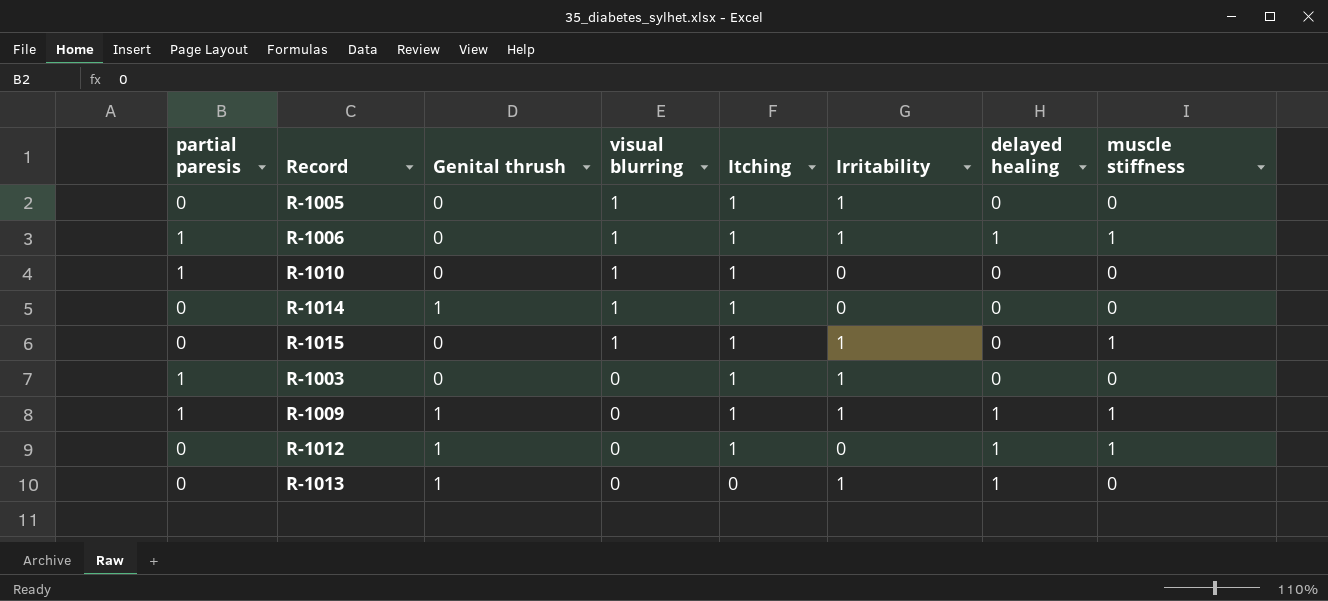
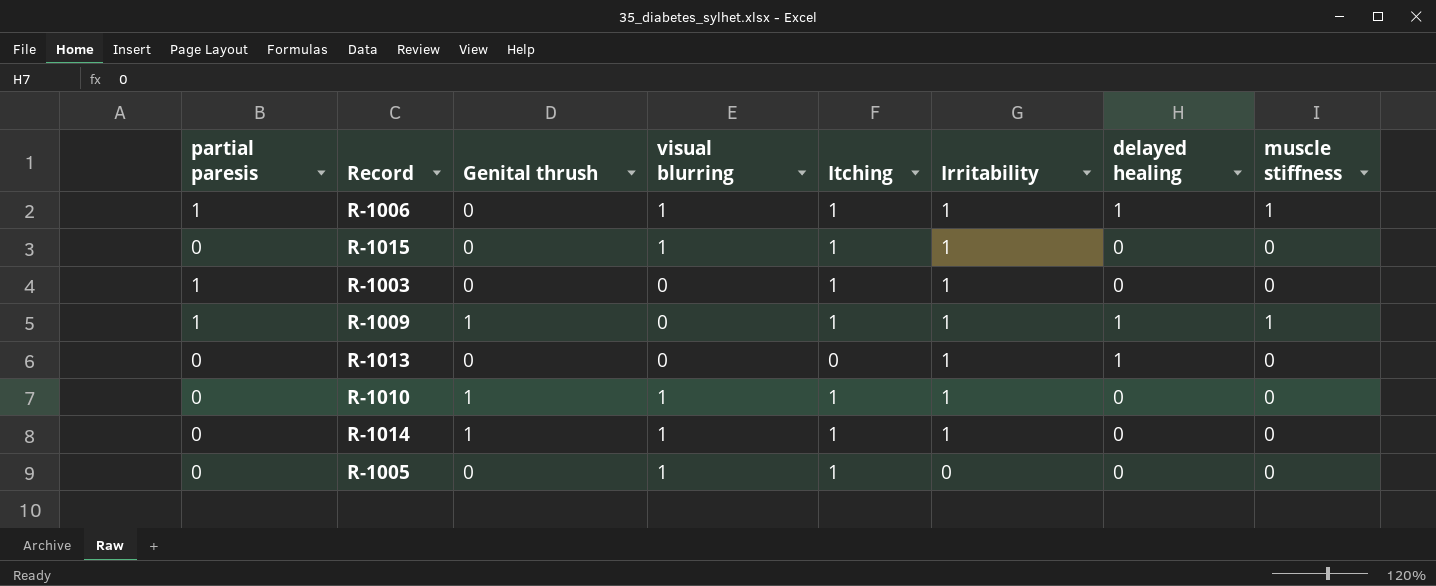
row order: visual blurring descending -> Irritability descending
row R-1012: 0 | 1 | 0 | 1 | 0 | 1 | 1 -> none
R-1015 | muscle stiffness: 1 -> 0
R-1013 | Genital thrush: 1 -> 0
R-1010 | partial paresis: 1 -> 0
R-1010 | Genital thrush: 0 -> 1
R-1010 | Irritability: 0 -> 1
R-1014 | Irritability: 0 -> 1
R-1005 | Irritability: 1 -> 0

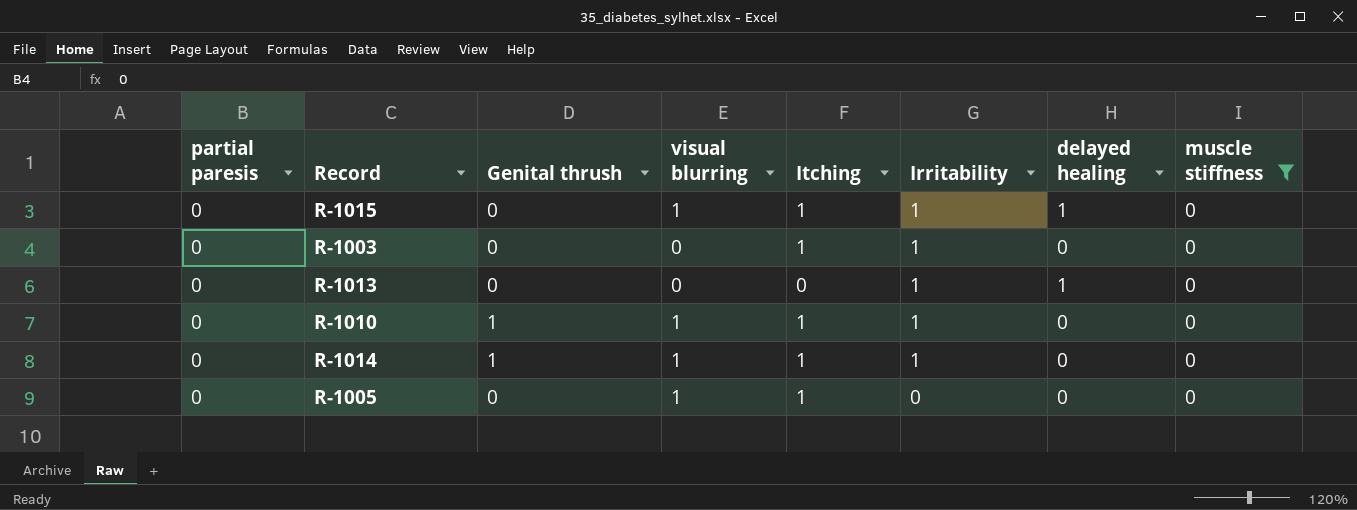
filter: none -> muscle stiffness = 0
R-1015 | delayed healing: 0 -> 1
R-1003 | partial paresis: 1 -> 0

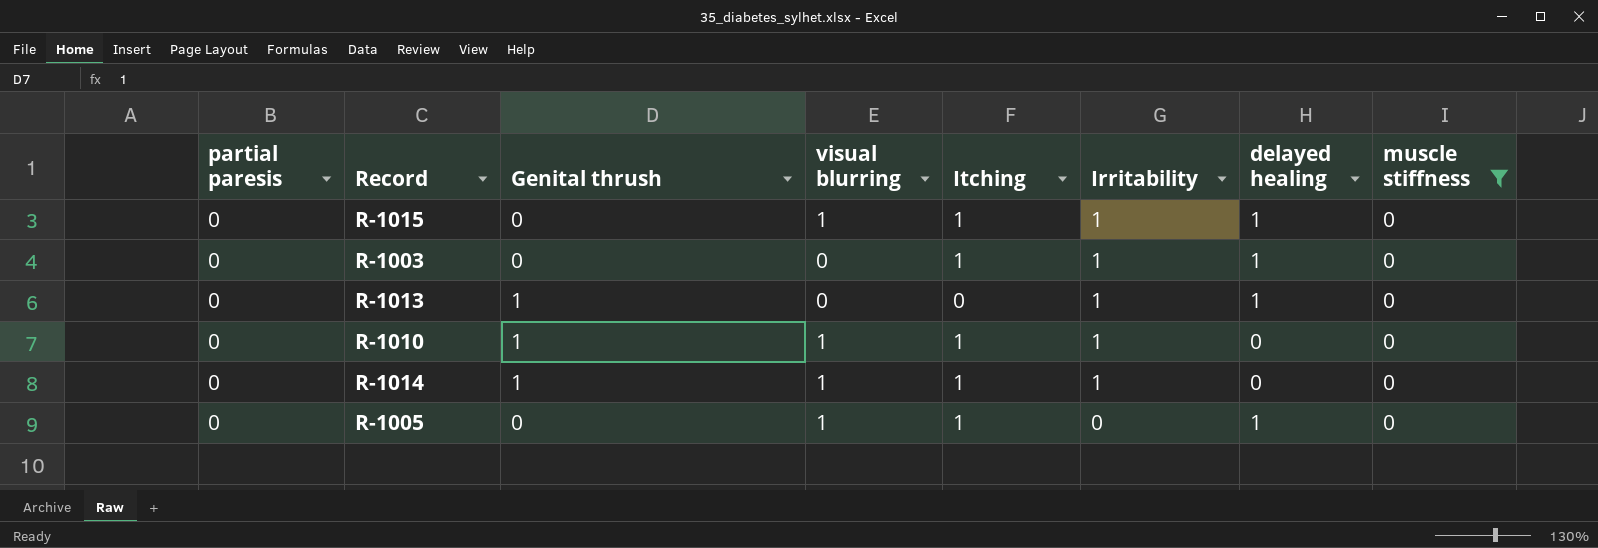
R-1003 | delayed healing: 0 -> 1
R-1013 | Genital thrush: 0 -> 1
R-1005 | delayed healing: 0 -> 1

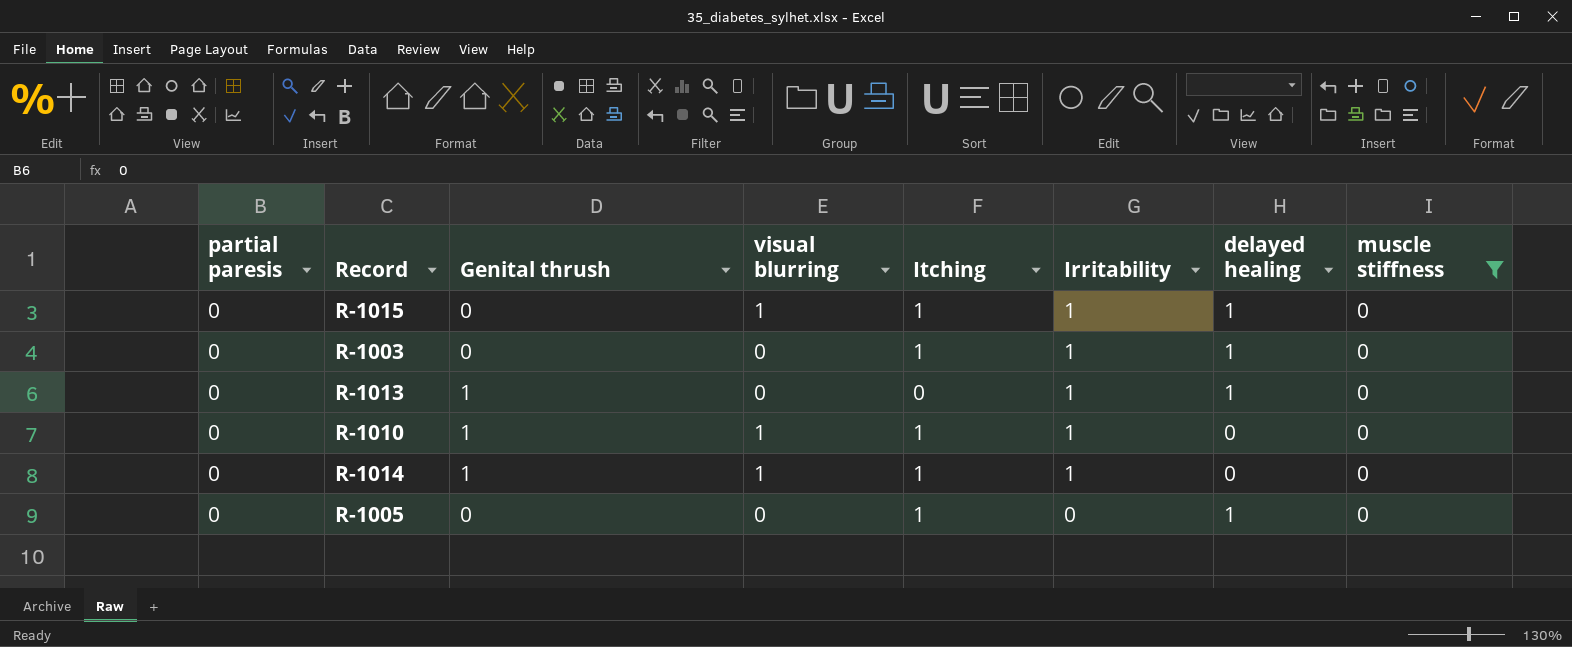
R-1005 | visual blurring: 1 -> 0

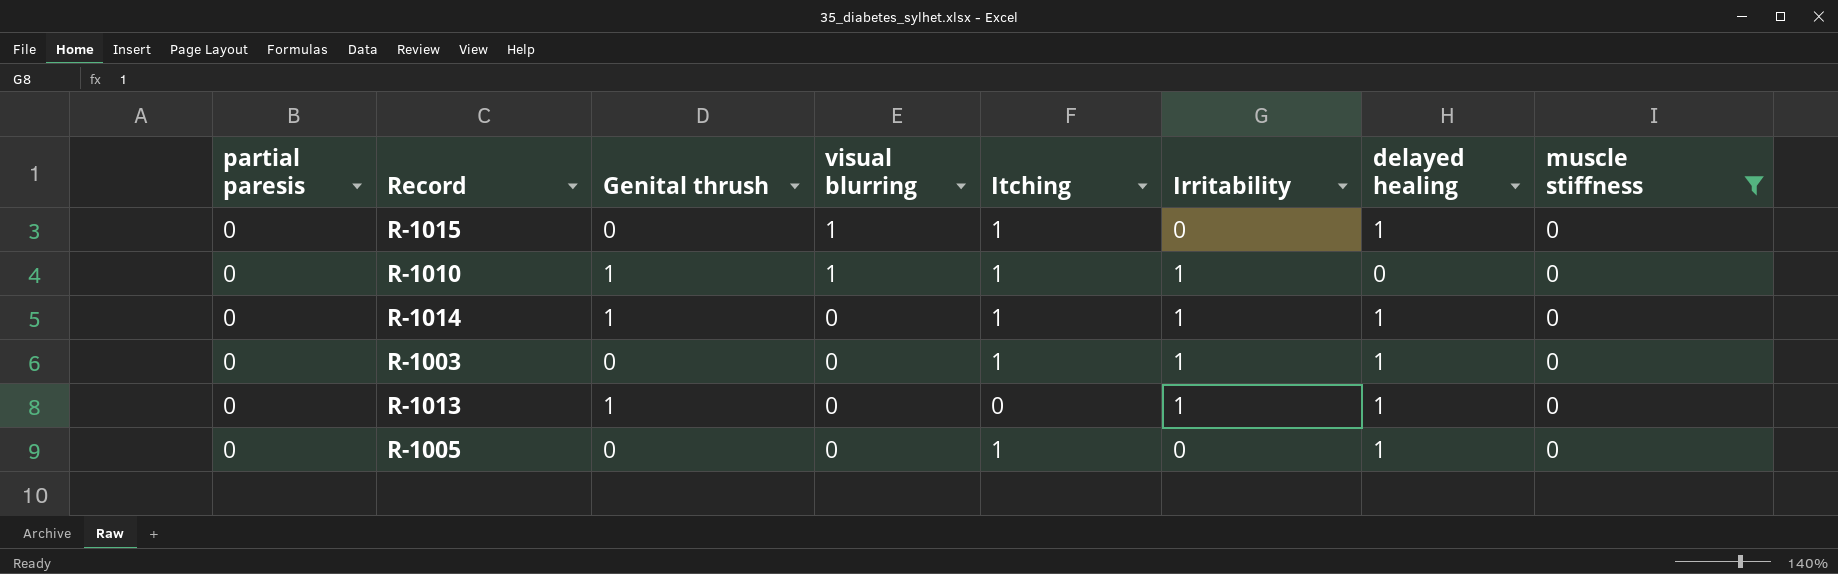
row order: Irritability descending -> visual blurring descending
R-1015 | Irritability: 1 -> 0
R-1014 | visual blurring: 1 -> 0
R-1014 | delayed healing: 0 -> 1

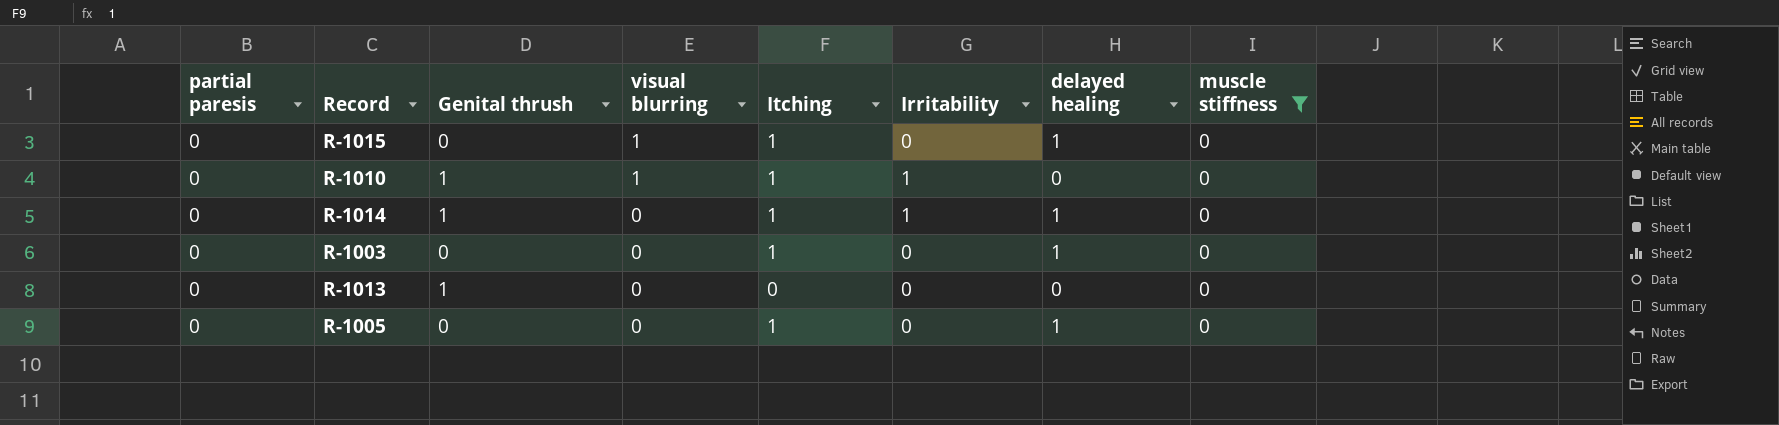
R-1003 | Irritability: 1 -> 0
R-1013 | Irritability: 1 -> 0
R-1013 | delayed healing: 1 -> 0

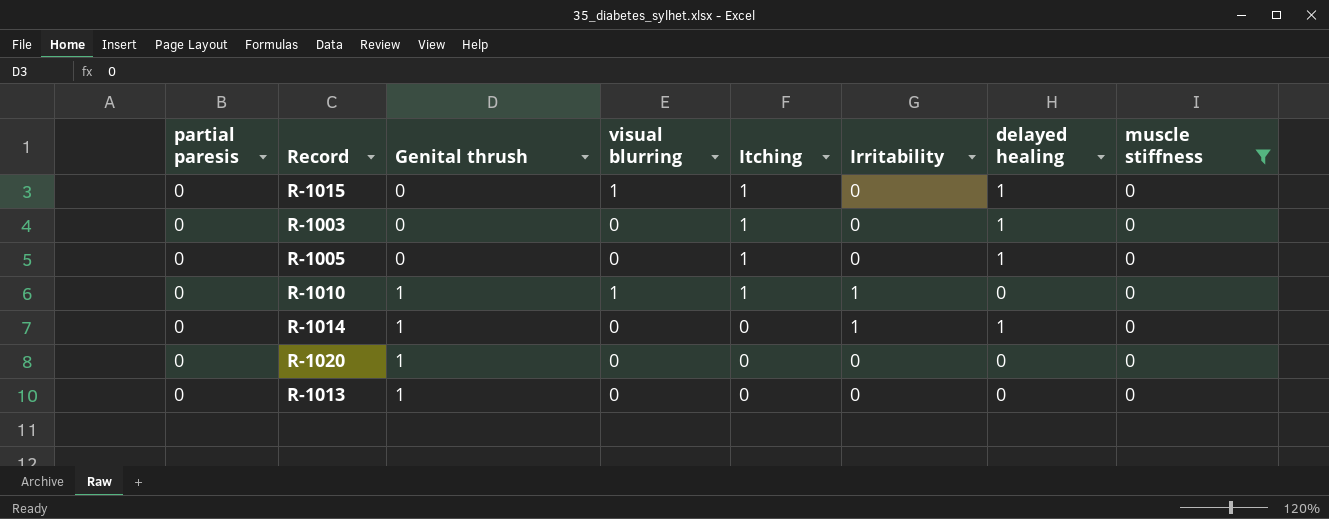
row order: visual blurring descending -> Genital thrush ascending
R-1014 | Itching: 1 -> 0
row R-1020: none -> 0 | 1 | 0 | 0 | 0 | 0 | 0

